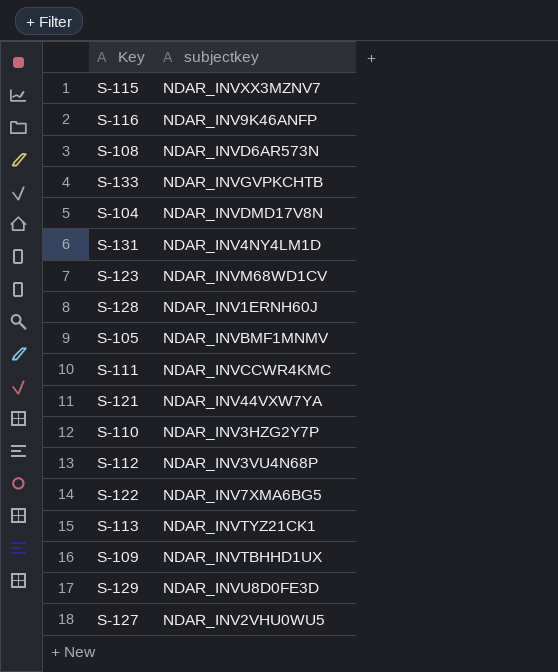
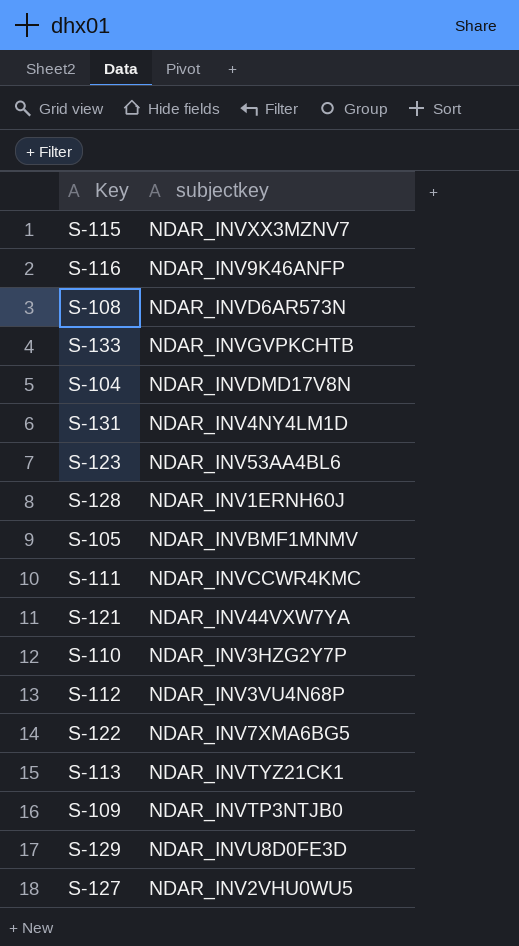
S-123 | subjectkey: NDAR_INVM68WD1CV -> NDAR_INV53AA4BL6
S-109 | subjectkey: NDAR_INVTBHHD1UX -> NDAR_INVTP3NTJB0

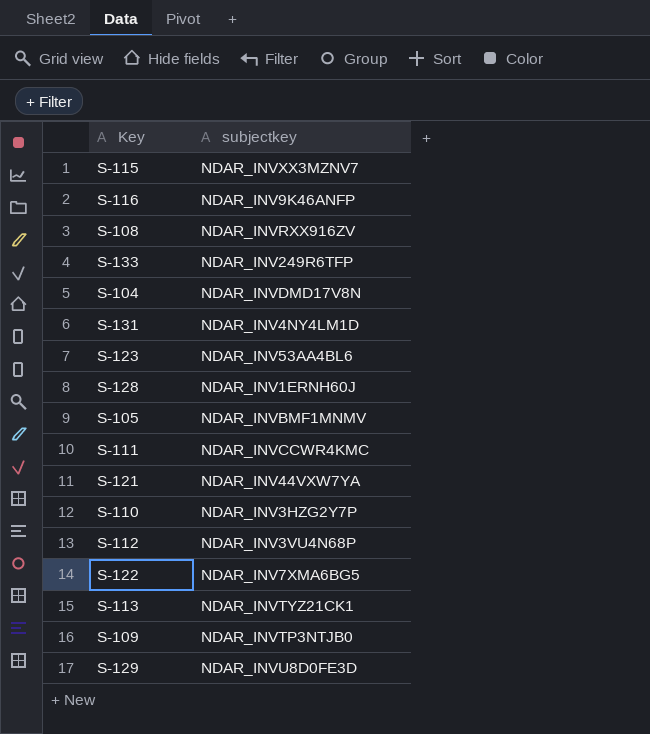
row S-127: NDAR_INV2VHU0WU5 -> none
S-108 | subjectkey: NDAR_INVD6AR573N -> NDAR_INVRXX916ZV
S-133 | subjectkey: NDAR_INVGVPKCHTB -> NDAR_INV249R6TFP

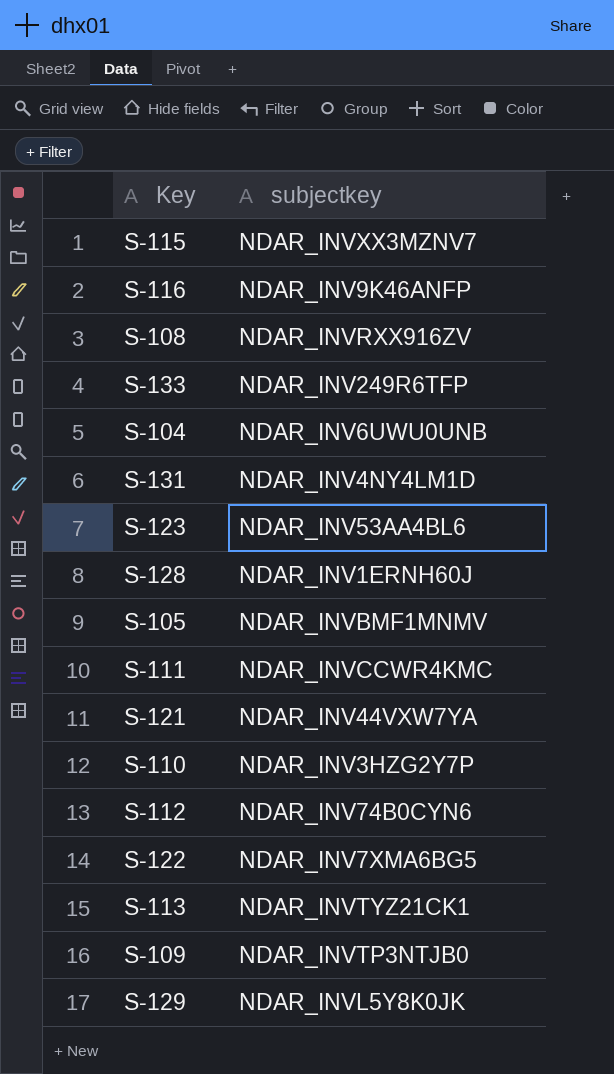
S-104 | subjectkey: NDAR_INVDMD17V8N -> NDAR_INV6UWU0UNB
S-112 | subjectkey: NDAR_INV3VU4N68P -> NDAR_INV74B0CYN6
S-129 | subjectkey: NDAR_INVU8D0FE3D -> NDAR_INVL5Y8K0JK

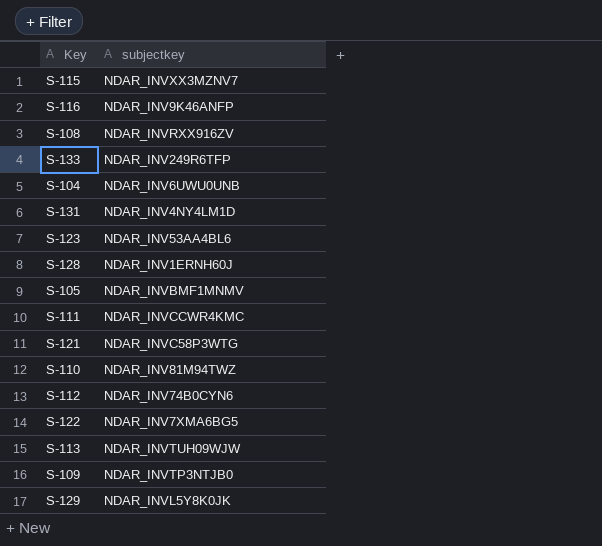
S-121 | subjectkey: NDAR_INV44VXW7YA -> NDAR_INVC58P3WTG
S-110 | subjectkey: NDAR_INV3HZG2Y7P -> NDAR_INV81M94TWZ
S-113 | subjectkey: NDAR_INVTYZ21CK1 -> NDAR_INVTUH09WJW

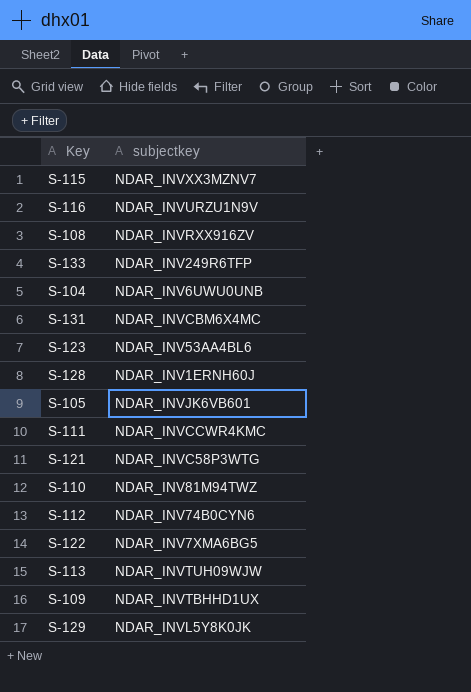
S-116 | subjectkey: NDAR_INV9K46ANFP -> NDAR_INVURZU1N9V
S-131 | subjectkey: NDAR_INV4NY4LM1D -> NDAR_INVCBM6X4MC
S-105 | subjectkey: NDAR_INVBMF1MNMV -> NDAR_INVJK6VB601
S-109 | subjectkey: NDAR_INVTP3NTJB0 -> NDAR_INVTBHHD1UX

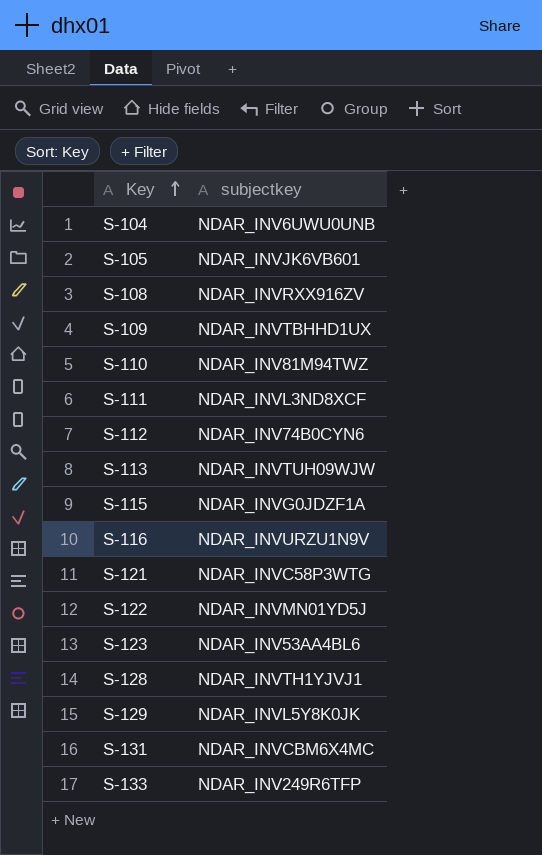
row order: none -> Key ascending
S-111 | subjectkey: NDAR_INVCCWR4KMC -> NDAR_INVL3ND8XCF
S-115 | subjectkey: NDAR_INVXX3MZNV7 -> NDAR_INVG0JDZF1A
S-122 | subjectkey: NDAR_INV7XMA6BG5 -> NDAR_INVMN01YD5J
S-128 | subjectkey: NDAR_INV1ERNH60J -> NDAR_INVTH1YJVJ1

